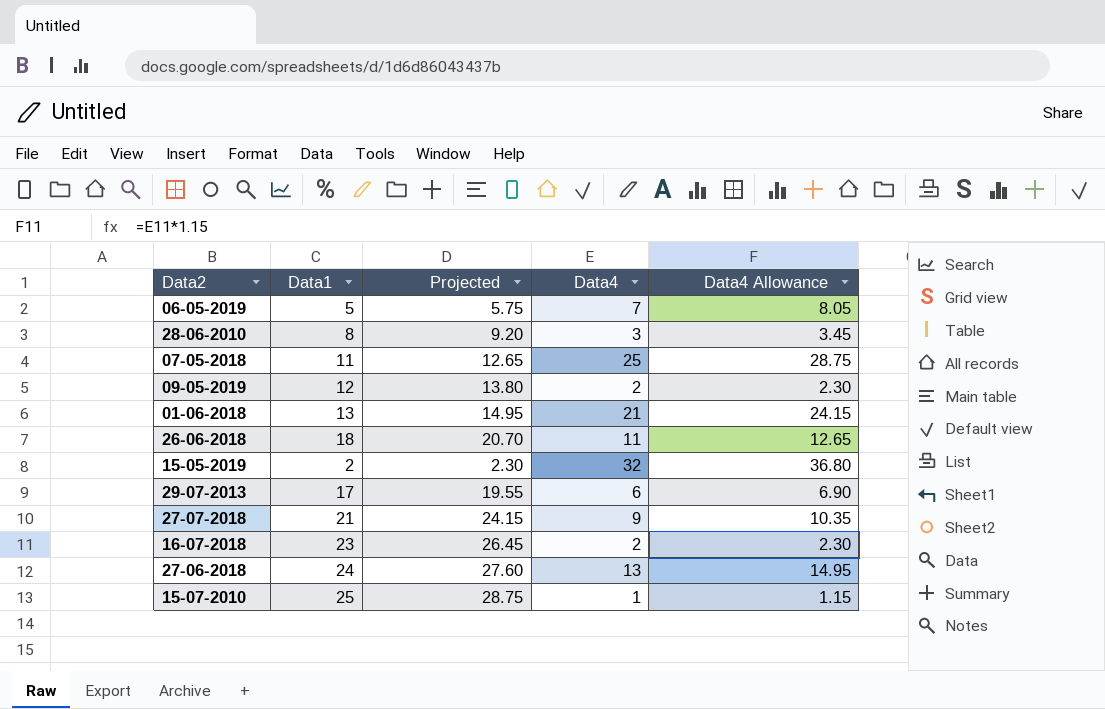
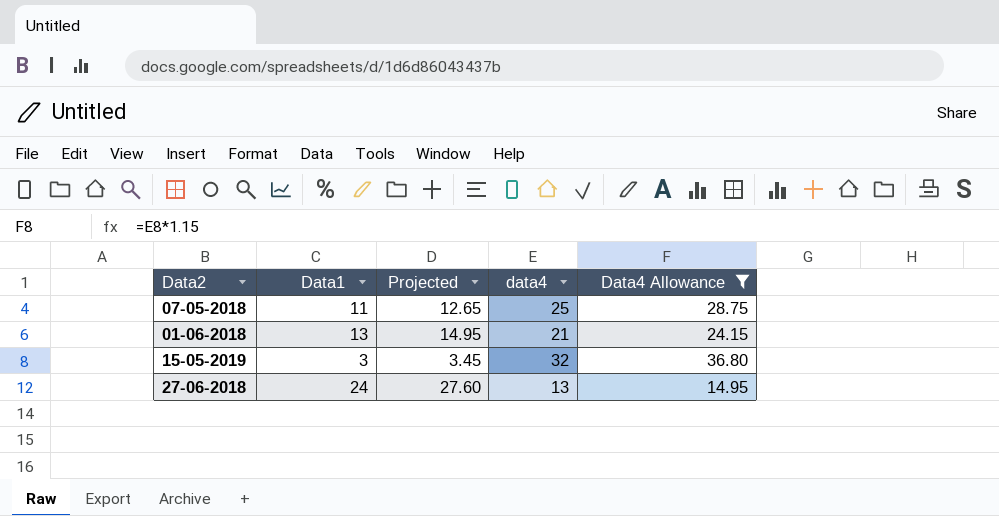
filter: none -> Data4 Allowance >= 14.95
column name: Data4 -> data4
15-05-2019 | Data1: 2 -> 3
15-05-2019 | Projected: 2.30 -> 3.45

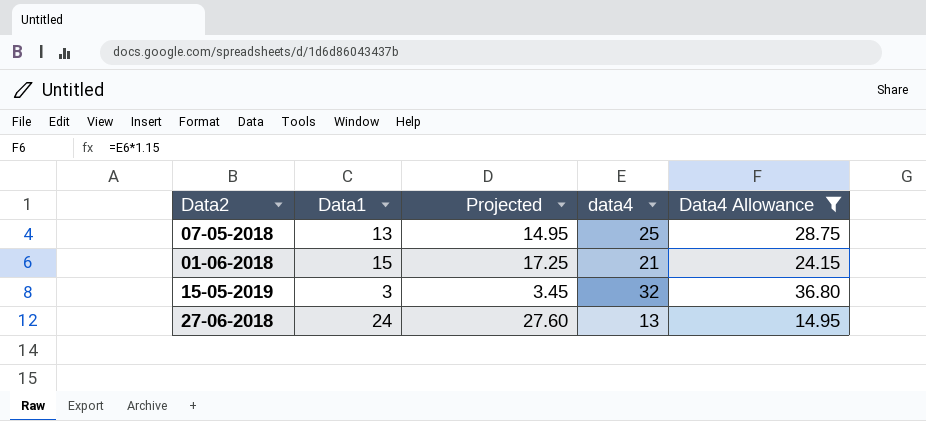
07-05-2018 | Data1: 11 -> 13
07-05-2018 | Projected: 12.65 -> 14.95
01-06-2018 | Data1: 13 -> 15
01-06-2018 | Projected: 14.95 -> 17.25

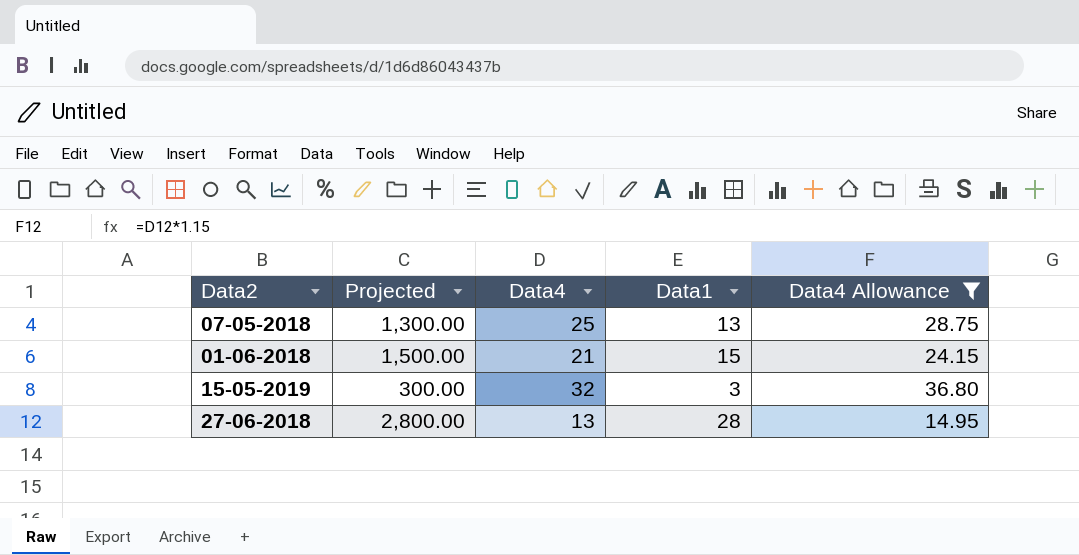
column Projected | formula: [Data1] * 1.15 -> [Data1] * 100
column name: data4 -> Data4
column Data1 | position: 2 -> 4
27-06-2018 | Data1: 24 -> 28

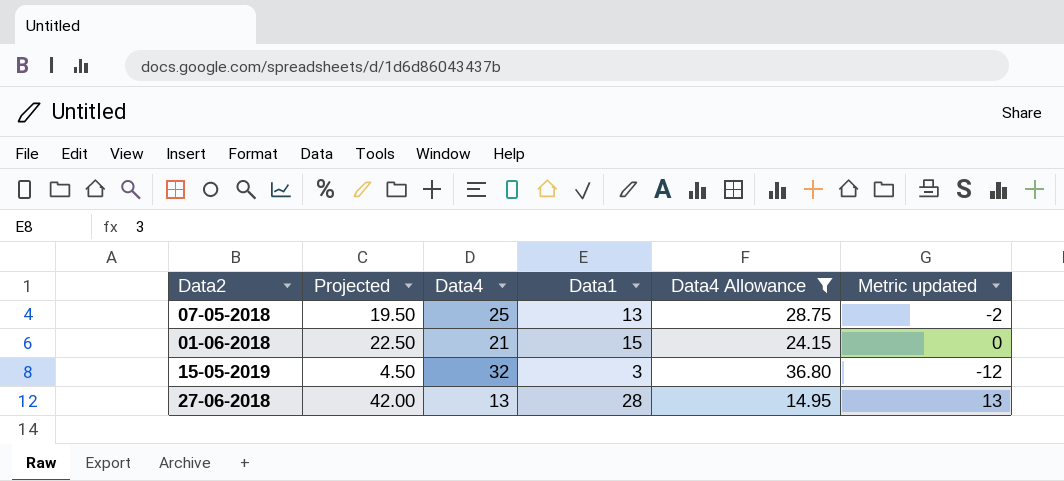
column Projected | formula: [Data1] * 100 -> [Data1] * 1.5
column Metric updated | formula: none -> [Data1] - 15

